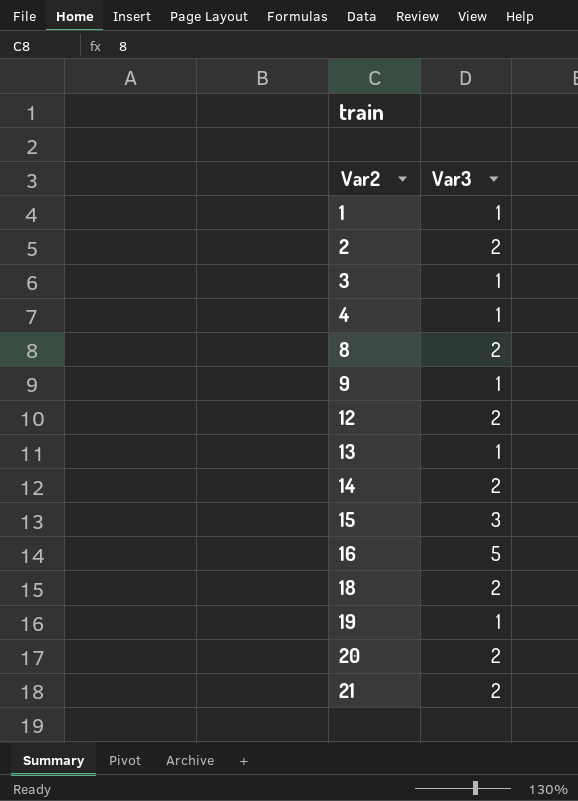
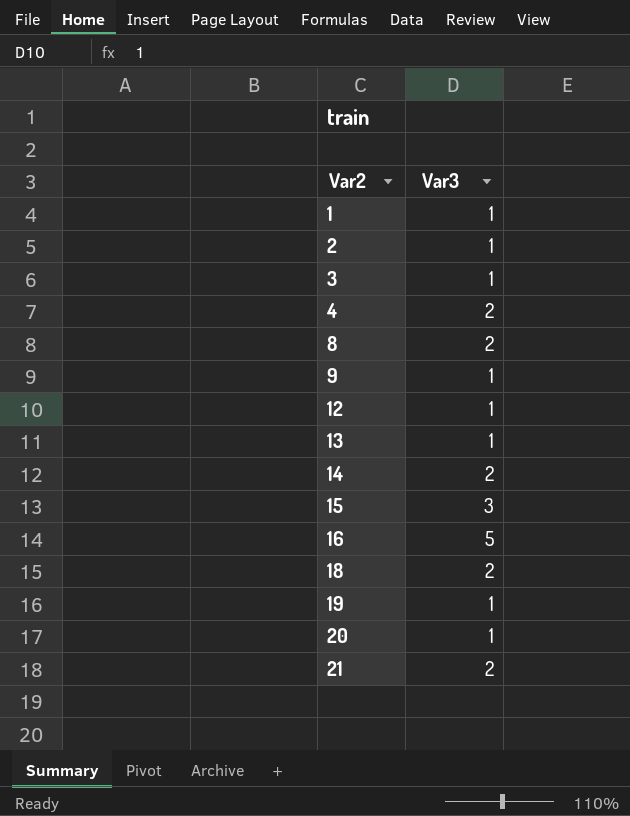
2 | Var3: 2 -> 1
4 | Var3: 1 -> 2
12 | Var3: 2 -> 1
20 | Var3: 2 -> 1

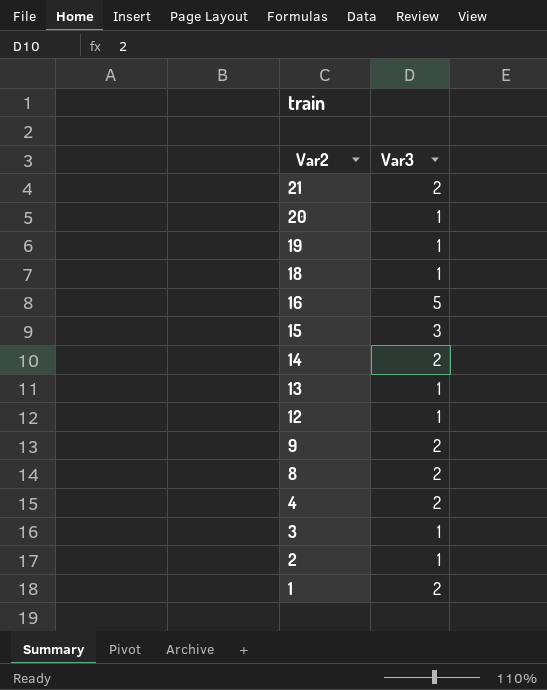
row order: Var2 ascending -> Var2 descending
18 | Var3: 2 -> 1
9 | Var3: 1 -> 2
1 | Var3: 1 -> 2

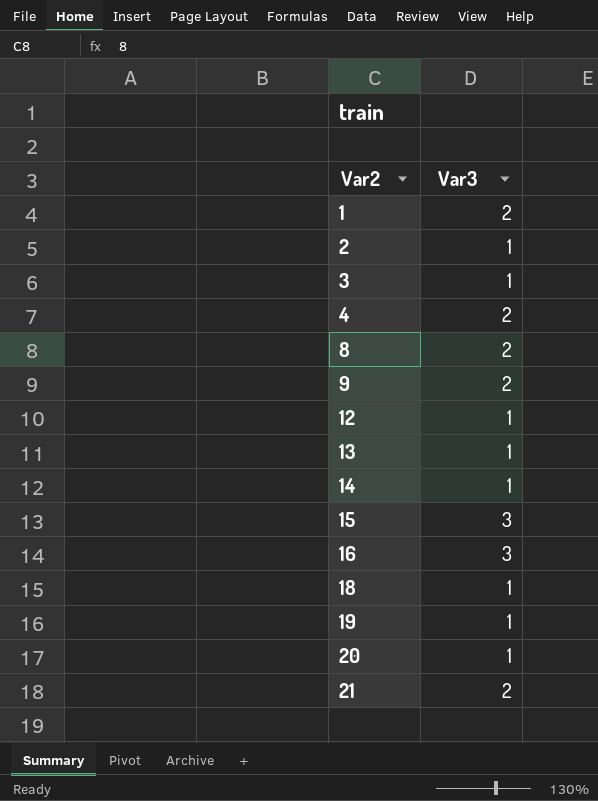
row order: Var2 descending -> Var2 ascending
14 | Var3: 2 -> 1
16 | Var3: 5 -> 3

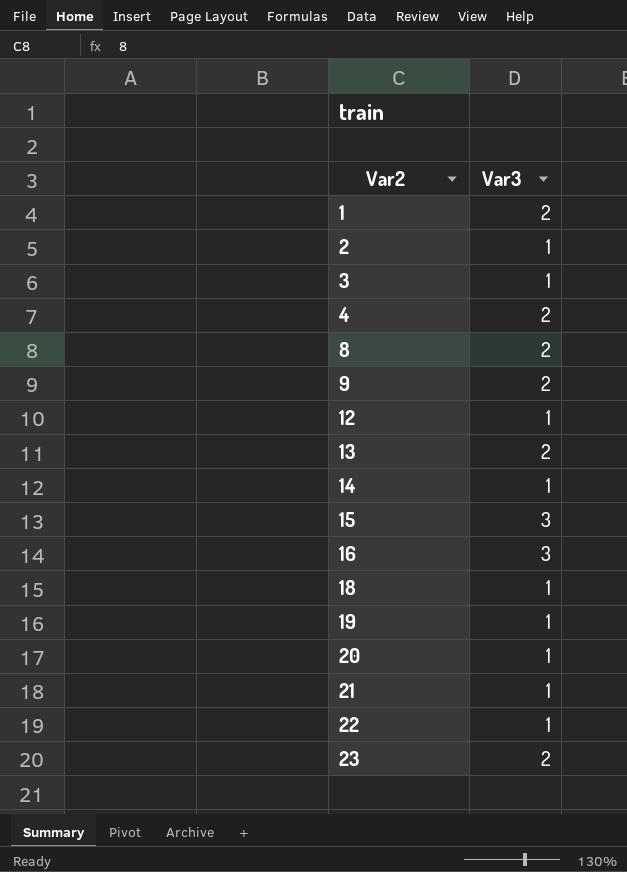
13 | Var3: 1 -> 2
21 | Var3: 2 -> 1
row 22: none -> 1
row 23: none -> 2

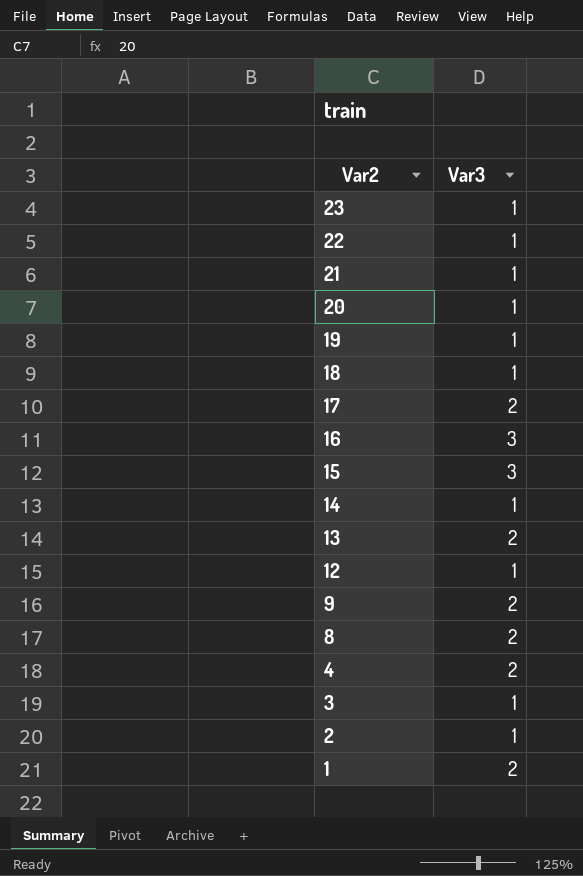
row order: Var2 ascending -> Var2 descending
23 | Var3: 2 -> 1
row 17: none -> 2

